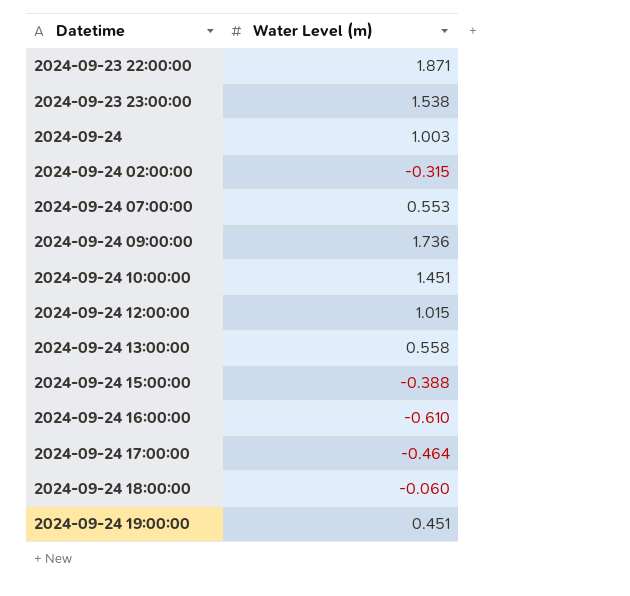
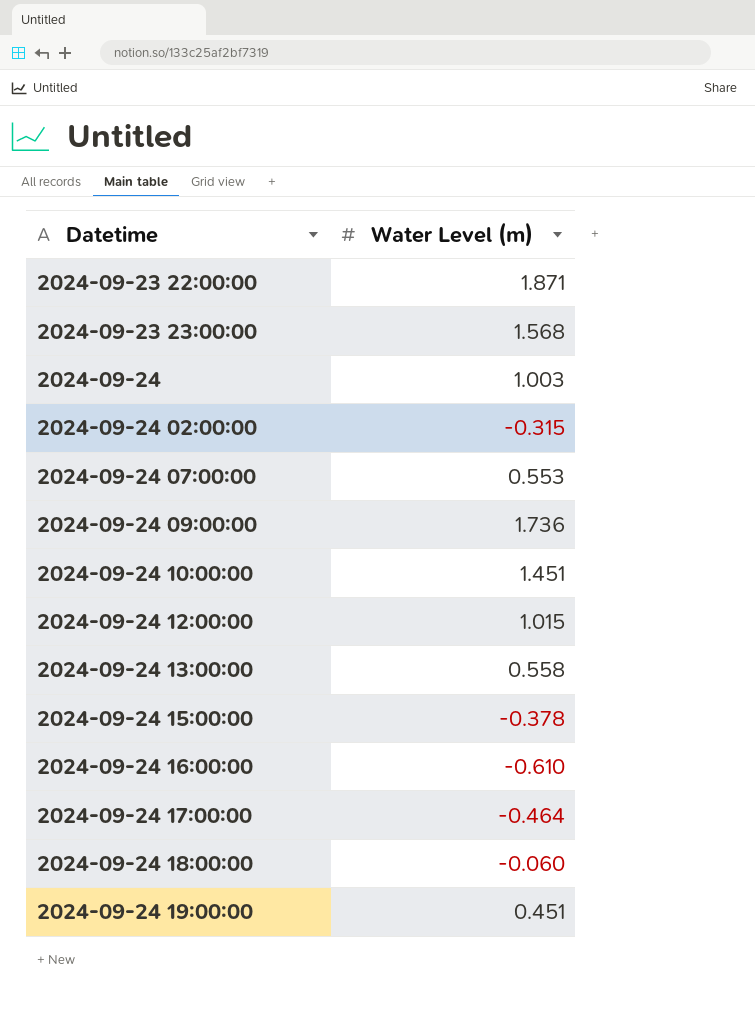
2024-09-23 23:00:00 | Water Level (m): 1.538 -> 1.568
2024-09-24 15:00:00 | Water Level (m): -0.388 -> -0.378

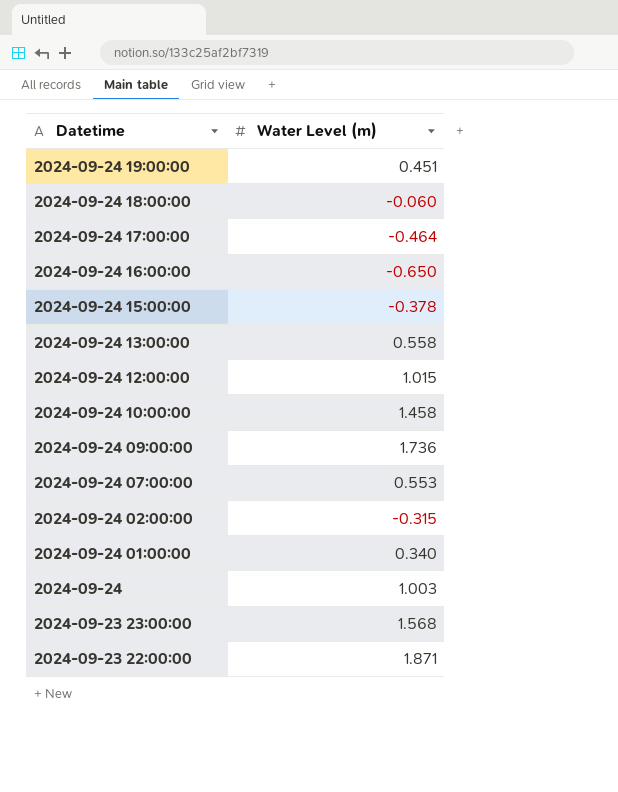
row order: Datetime ascending -> Datetime descending
2024-09-24 16:00:00 | Water Level (m): -0.610 -> -0.650
2024-09-24 10:00:00 | Water Level (m): 1.451 -> 1.458
row 2024-09-24 01:00:00: none -> 0.340

